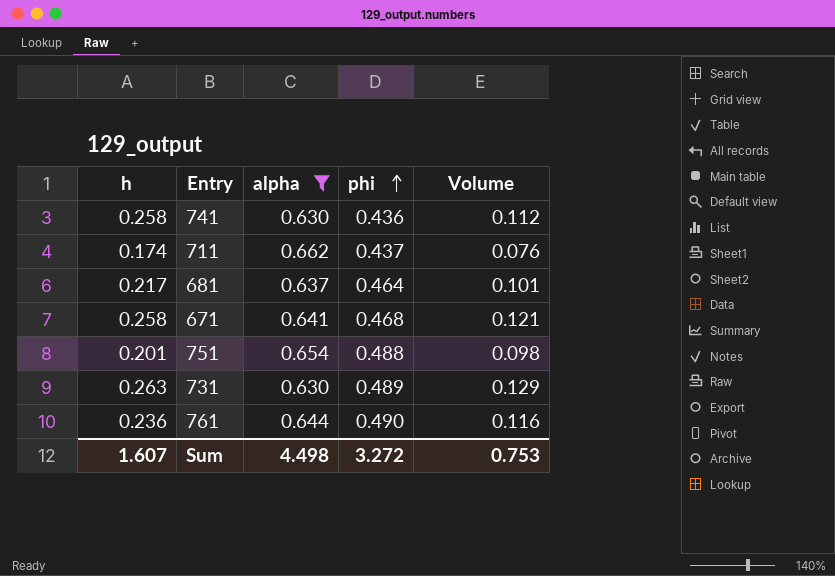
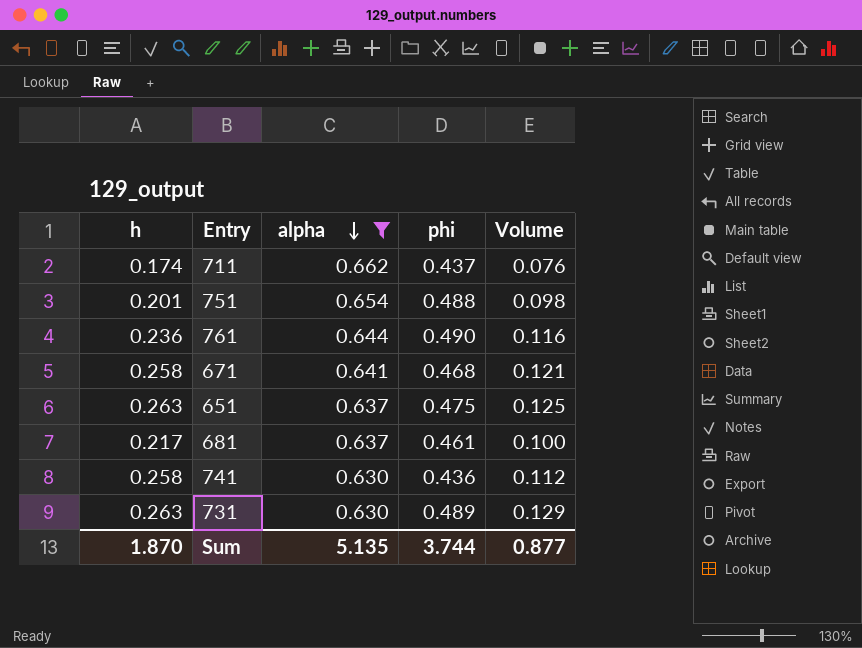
row order: phi ascending -> alpha descending
row 651: none -> 0.263 | 0.637 | 0.475 | 0.125
681 | phi: 0.464 -> 0.461
681 | Volume: 0.101 -> 0.100
Sum | h: 1.607 -> 1.870
Sum | alpha: 4.498 -> 5.135
Sum | phi: 3.272 -> 3.744
Sum | Volume: 0.753 -> 0.877

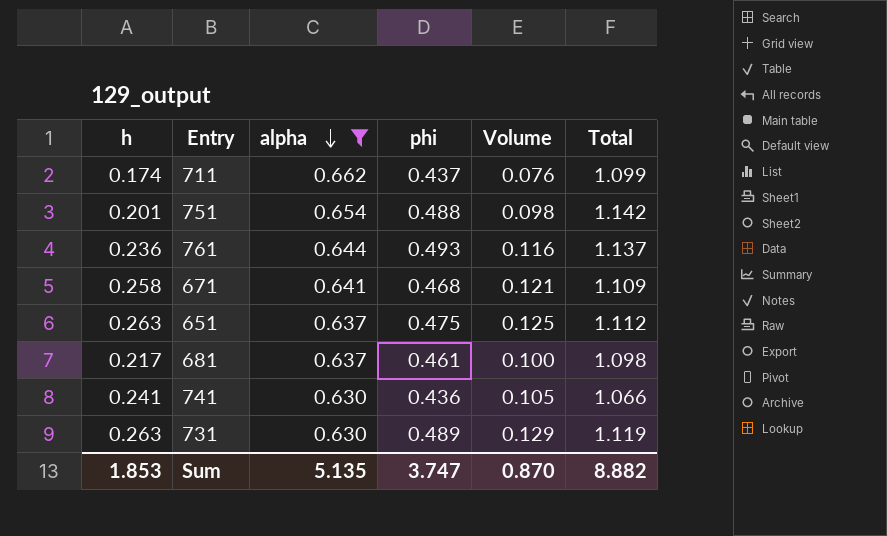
column Total | formula: none -> [alpha] + [phi]
761 | phi: 0.490 -> 0.493
741 | h: 0.258 -> 0.241
741 | Volume: 0.112 -> 0.105
Sum | h: 1.870 -> 1.853
Sum | phi: 3.744 -> 3.747
Sum | Volume: 0.877 -> 0.870

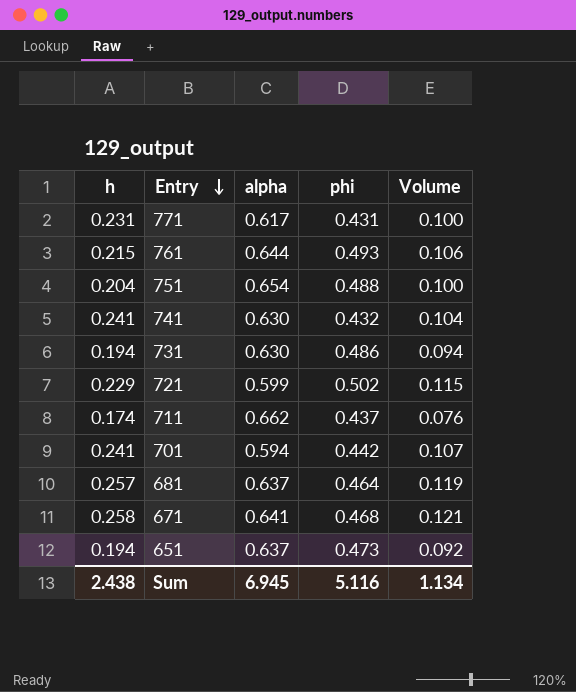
filter: alpha >= 0.630 -> none
row order: alpha descending -> Entry descending
column Total | formula: [alpha] + [phi] -> none
761 | h: 0.236 -> 0.215
761 | Volume: 0.116 -> 0.106
751 | h: 0.201 -> 0.204
751 | Volume: 0.098 -> 0.100
741 | phi: 0.436 -> 0.432
741 | Volume: 0.105 -> 0.104
731 | h: 0.263 -> 0.194
731 | phi: 0.489 -> 0.486
731 | Volume: 0.129 -> 0.094
681 | h: 0.217 -> 0.257
681 | phi: 0.461 -> 0.464
681 | Volume: 0.100 -> 0.119
651 | h: 0.263 -> 0.194
651 | phi: 0.475 -> 0.473
651 | Volume: 0.125 -> 0.092
Sum | h: 1.853 -> 2.438
Sum | alpha: 5.135 -> 6.945
Sum | phi: 3.747 -> 5.116
Sum | Volume: 0.870 -> 1.134

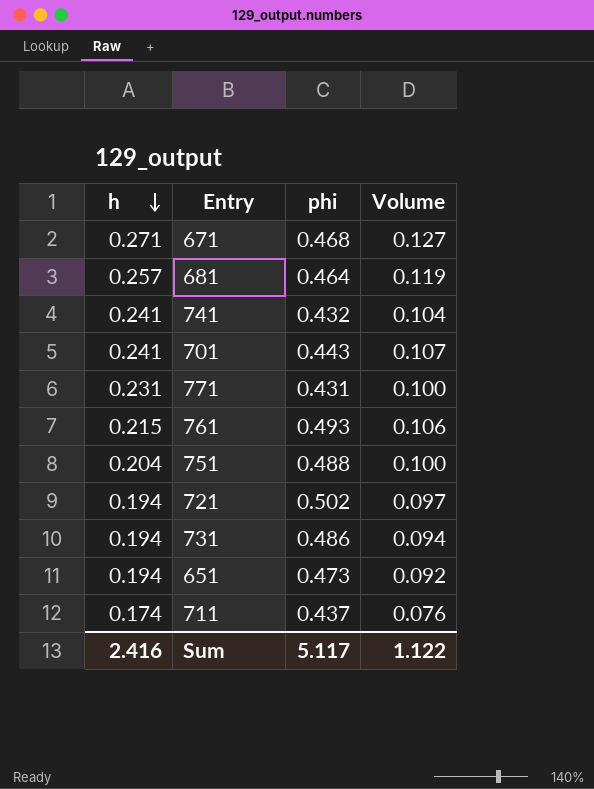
row order: Entry descending -> h descending
column alpha | position: 3 -> none
671 | h: 0.258 -> 0.271
671 | Volume: 0.121 -> 0.127
701 | phi: 0.442 -> 0.443
721 | h: 0.229 -> 0.194
721 | Volume: 0.115 -> 0.097
Sum | h: 2.438 -> 2.416
Sum | phi: 5.116 -> 5.117
Sum | Volume: 1.134 -> 1.122

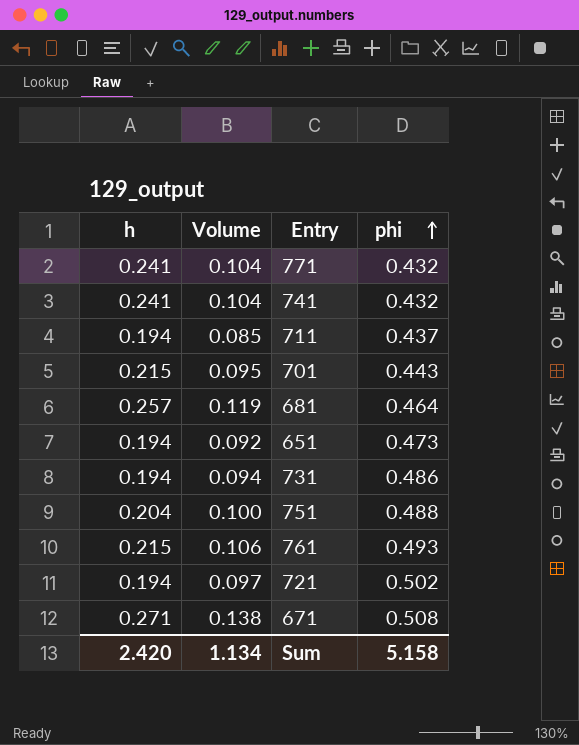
row order: h descending -> phi ascending
column Volume | position: 4 -> 2
771 | h: 0.231 -> 0.241
771 | Volume: 0.100 -> 0.104
771 | phi: 0.431 -> 0.432
711 | h: 0.174 -> 0.194
711 | Volume: 0.076 -> 0.085
701 | h: 0.241 -> 0.215
701 | Volume: 0.107 -> 0.095
671 | Volume: 0.127 -> 0.138
671 | phi: 0.468 -> 0.508
Sum | h: 2.416 -> 2.420
Sum | Volume: 1.122 -> 1.134
Sum | phi: 5.117 -> 5.158

